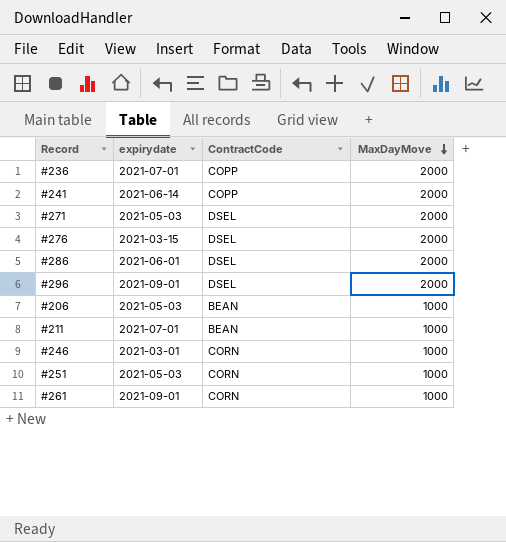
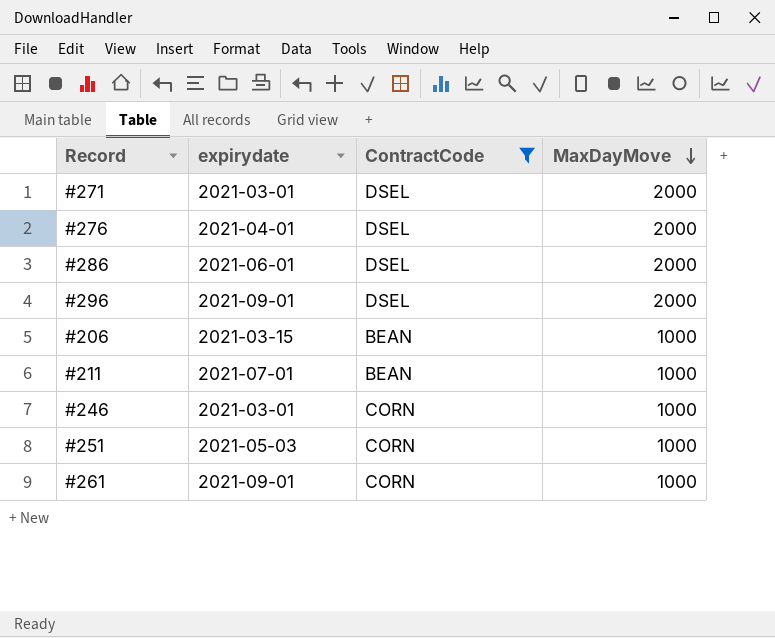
filter: none -> ContractCode != COPP
#271 | expirydate: 2021-05-03 -> 2021-03-01
#276 | expirydate: 2021-03-15 -> 2021-04-01
#206 | expirydate: 2021-05-03 -> 2021-03-15

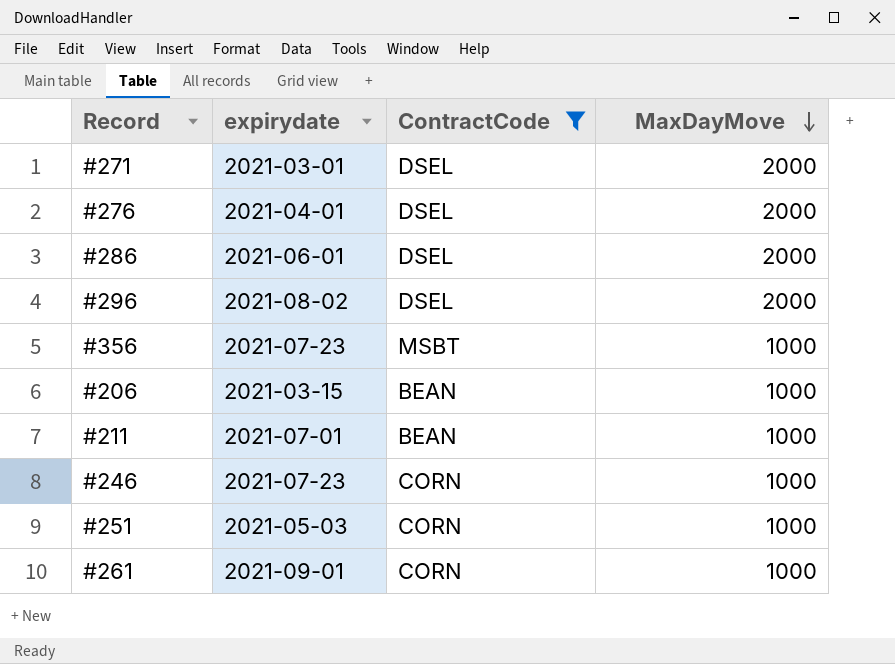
#296 | expirydate: 2021-09-01 -> 2021-08-02
row #356: none -> 2021-07-23 | MSBT | 1000
#246 | expirydate: 2021-03-01 -> 2021-07-23

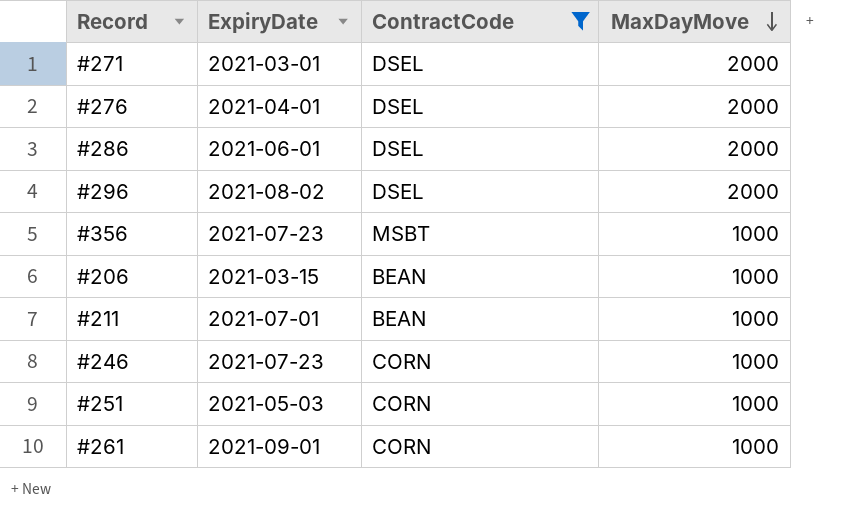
column name: expirydate -> ExpiryDate

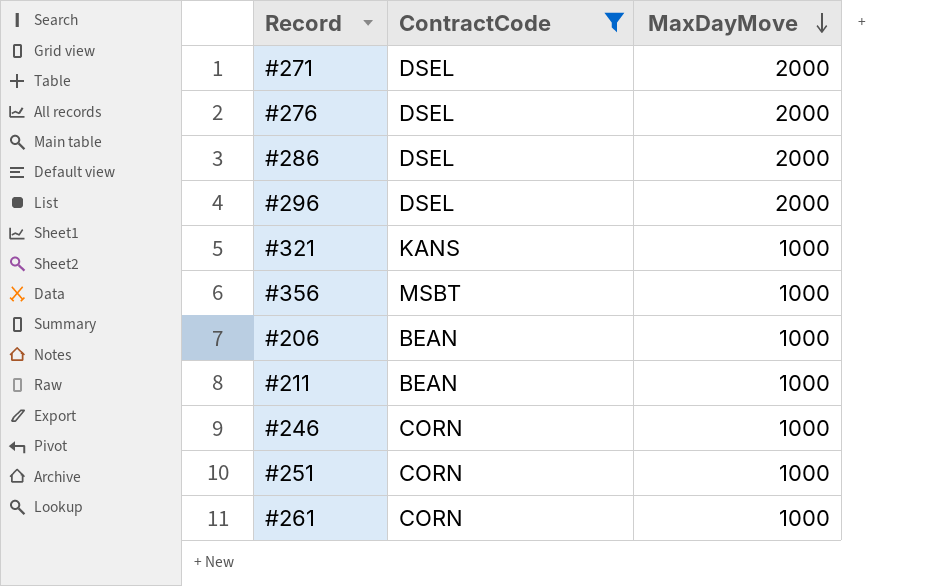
column ExpiryDate | position: 2 -> none
row #321: none -> KANS | 1000

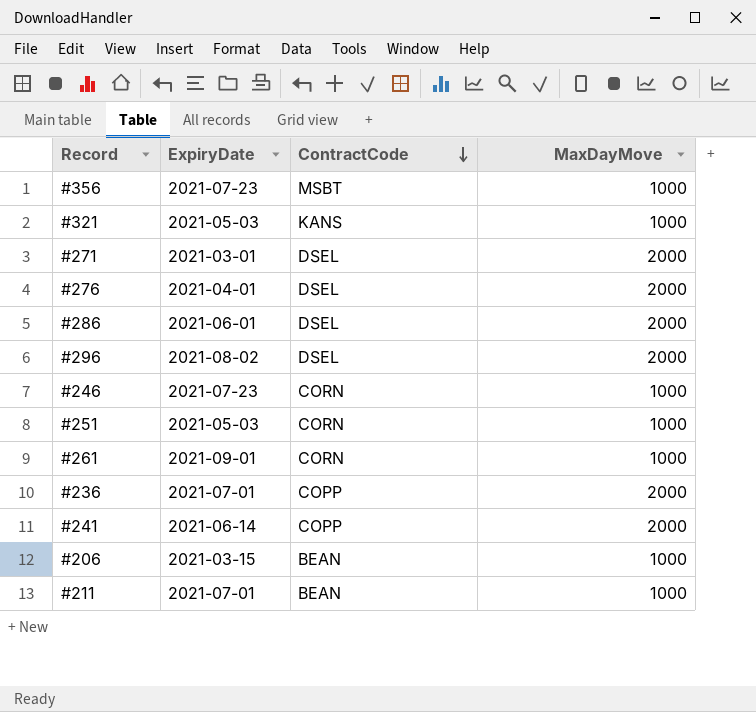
filter: ContractCode != COPP -> none
row order: MaxDayMove descending -> ContractCode descending
column ExpiryDate | position: none -> 2

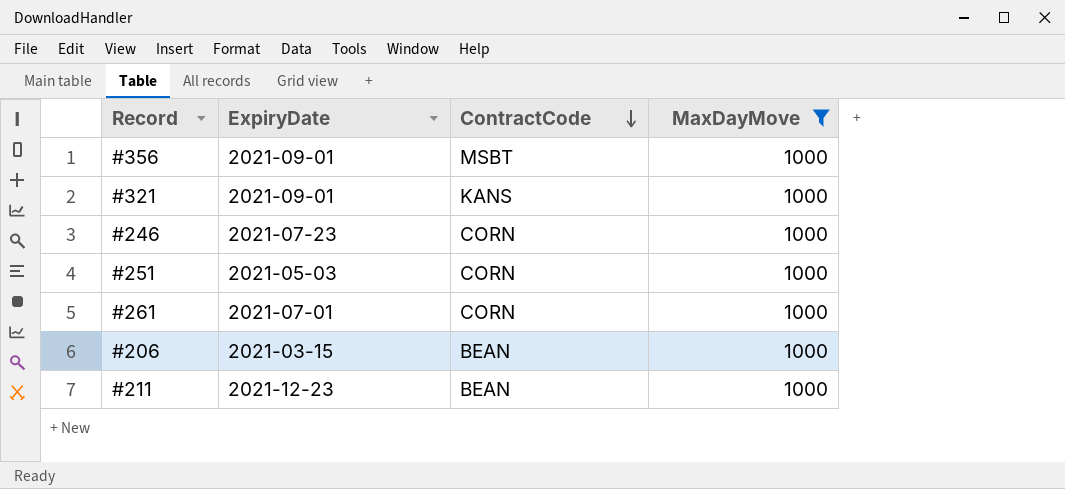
filter: none -> MaxDayMove = 1000
#356 | ExpiryDate: 2021-07-23 -> 2021-09-01
#321 | ExpiryDate: 2021-05-03 -> 2021-09-01
#261 | ExpiryDate: 2021-09-01 -> 2021-07-01
#211 | ExpiryDate: 2021-07-01 -> 2021-12-23

